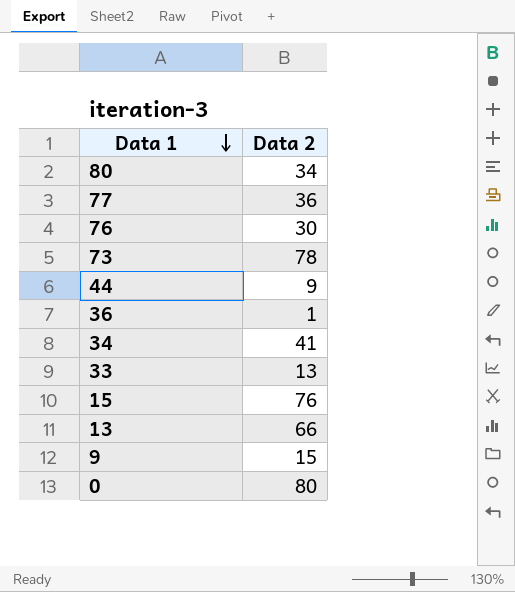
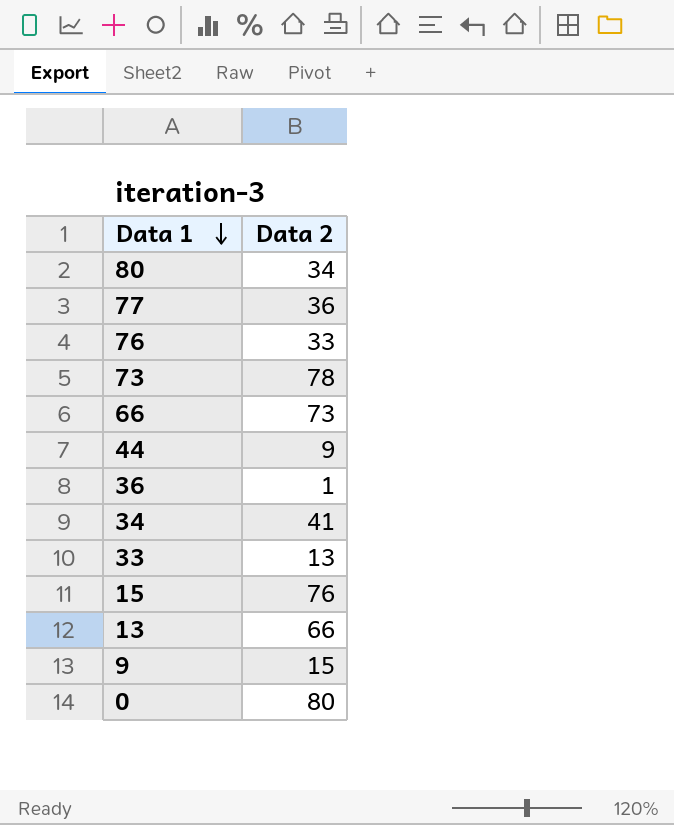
76 | Data 2: 30 -> 33
row 66: none -> 73

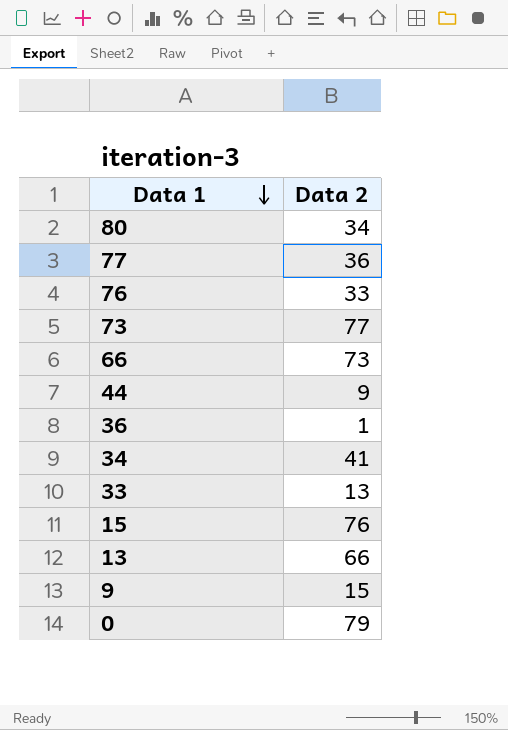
73 | Data 2: 78 -> 77
0 | Data 2: 80 -> 79

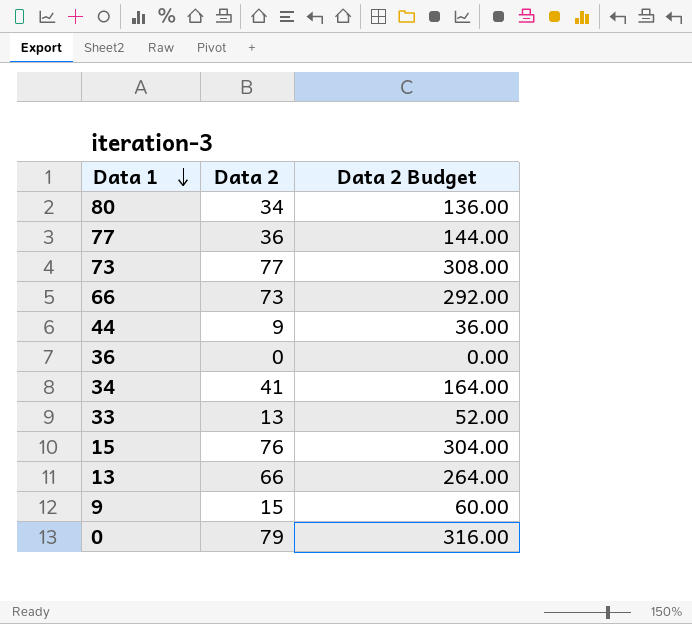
column Data 2 Budget | formula: none -> [Data 2] * 4
row 76: 33 -> none
36 | Data 2: 1 -> 0

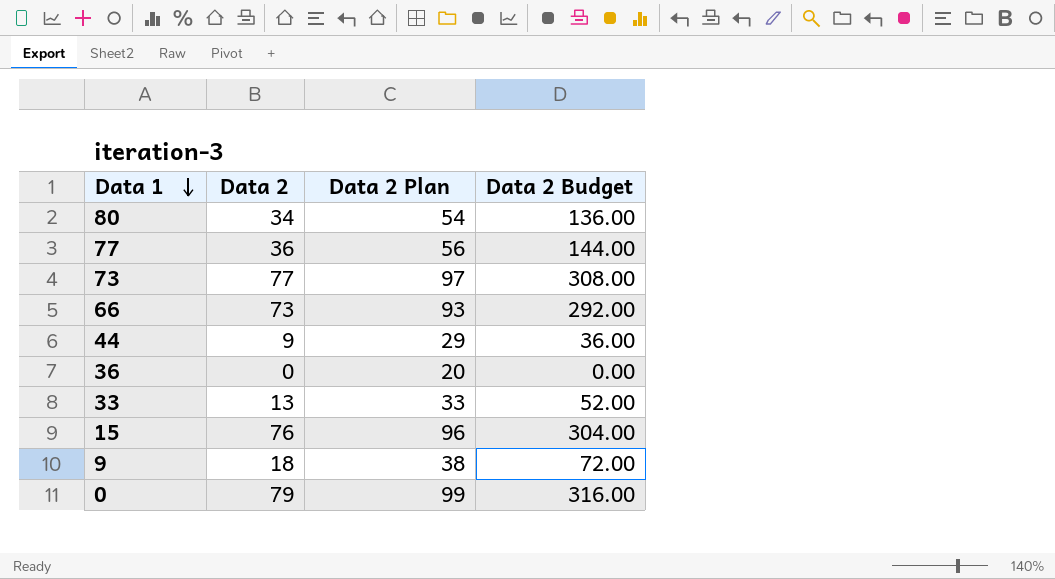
column Data 2 Plan | formula: none -> [Data 2] + 20
row 34: 41 | 164.00 -> none
row 13: 66 | 264.00 -> none
9 | Data 2: 15 -> 18
9 | Data 2 Budget: 60.00 -> 72.00

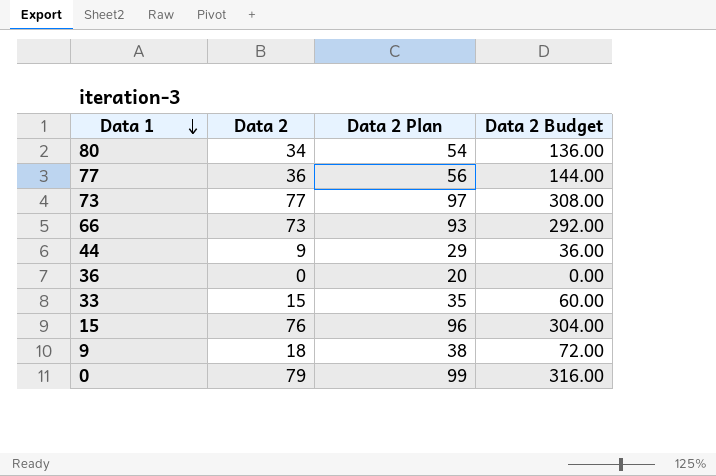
33 | Data 2: 13 -> 15
33 | Data 2 Plan: 33 -> 35
33 | Data 2 Budget: 52.00 -> 60.00

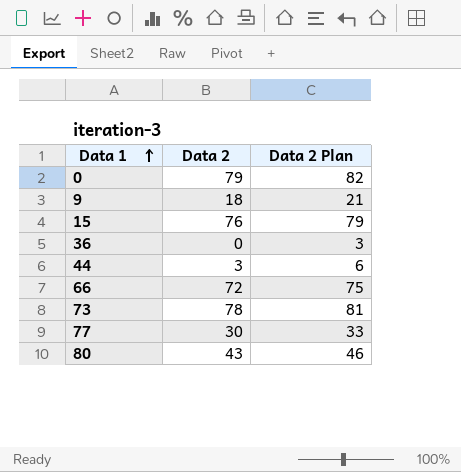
row order: Data 1 descending -> Data 1 ascending
column Data 2 Budget | formula: [Data 2] * 4 -> none
column Data 2 Plan | formula: [Data 2] + 20 -> [Data 2] + 3
row 33: 15 | 35 | 60.00 -> none
44 | Data 2: 9 -> 3
66 | Data 2: 73 -> 72
73 | Data 2: 77 -> 78
77 | Data 2: 36 -> 30
80 | Data 2: 34 -> 43

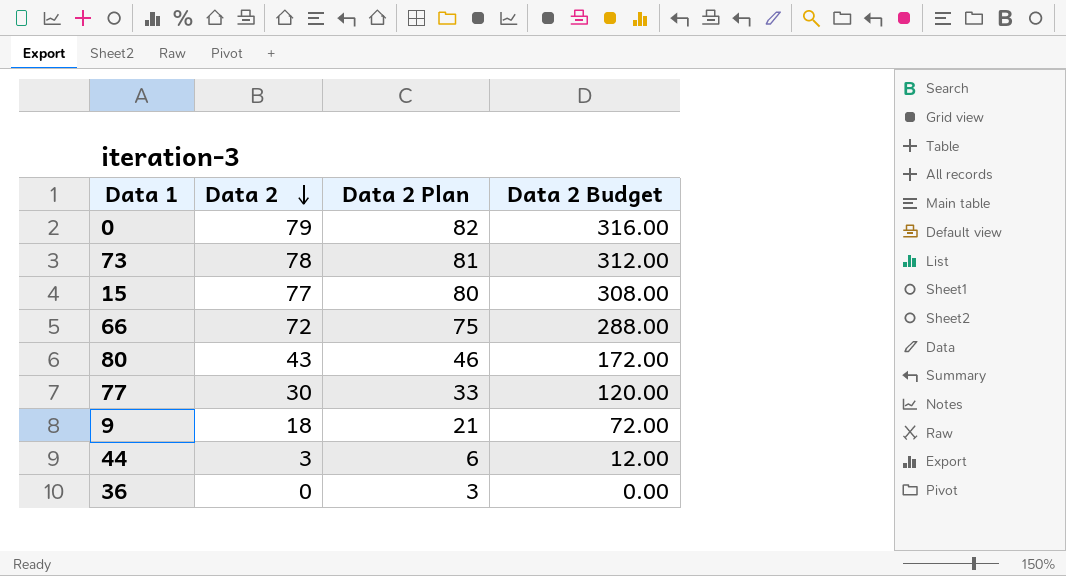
row order: Data 1 ascending -> Data 2 descending
column Data 2 Budget | formula: none -> [Data 2] * 4
15 | Data 2: 76 -> 77
15 | Data 2 Plan: 79 -> 80

